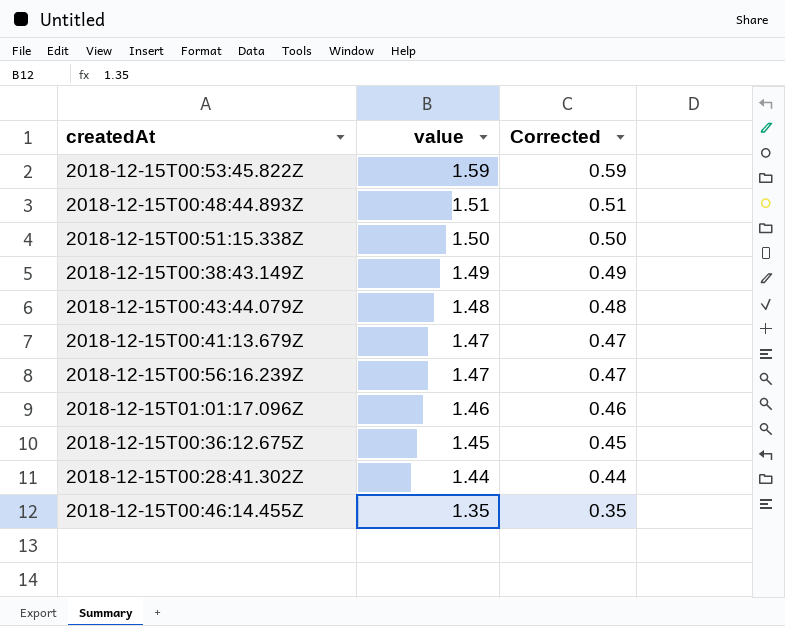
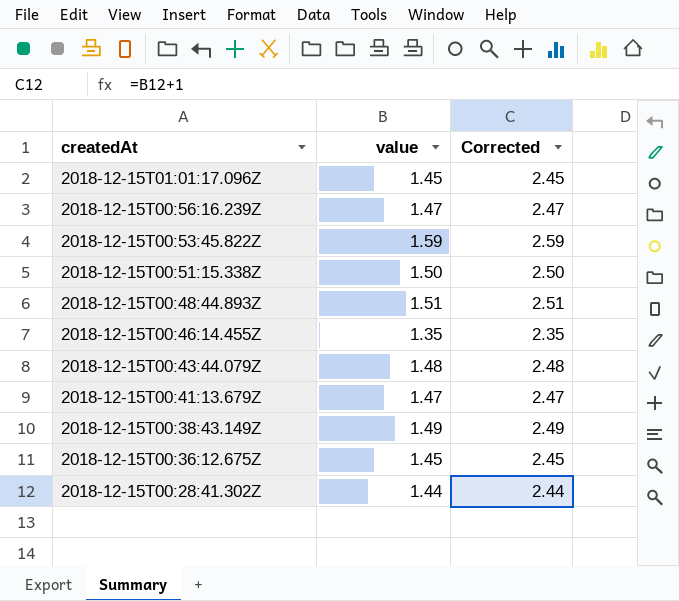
row order: value descending -> createdAt descending
column Corrected | formula: [value] - 1 -> [value] + 1
2018-12-15T01:01:17.096Z | value: 1.46 -> 1.45

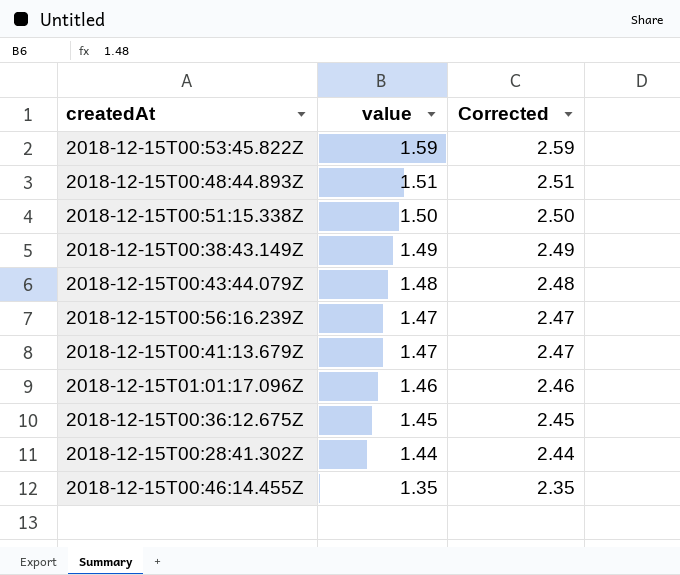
row order: createdAt descending -> value descending
2018-12-15T01:01:17.096Z | value: 1.45 -> 1.46
2018-12-15T01:01:17.096Z | Corrected: 2.45 -> 2.46

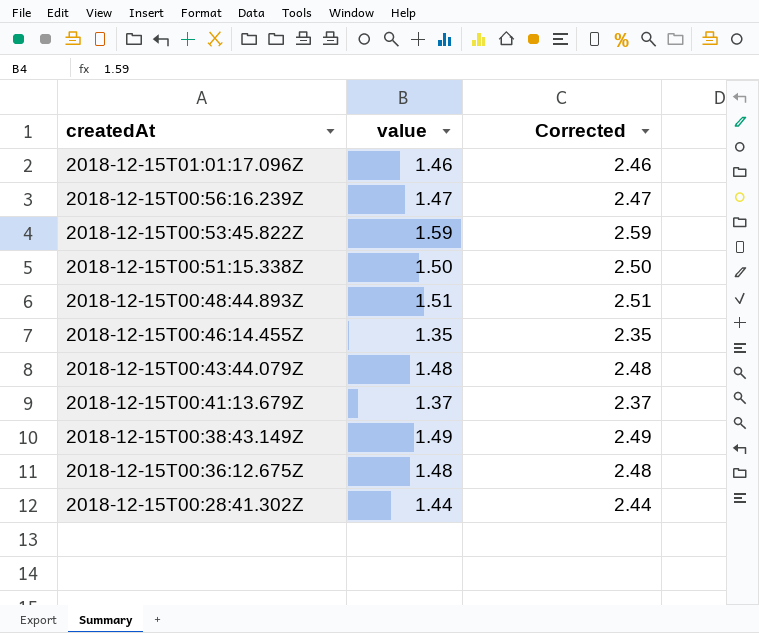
row order: value descending -> createdAt descending
2018-12-15T00:41:13.679Z | value: 1.47 -> 1.37
2018-12-15T00:41:13.679Z | Corrected: 2.47 -> 2.37
2018-12-15T00:36:12.675Z | value: 1.45 -> 1.48
2018-12-15T00:36:12.675Z | Corrected: 2.45 -> 2.48

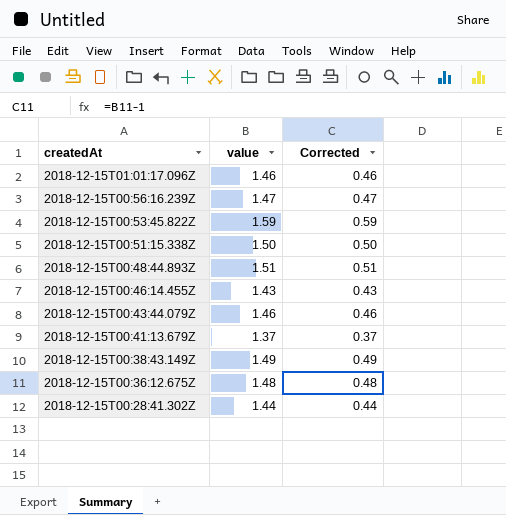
column Corrected | formula: [value] + 1 -> [value] - 1
2018-12-15T00:46:14.455Z | value: 1.35 -> 1.43
2018-12-15T00:43:44.079Z | value: 1.48 -> 1.46

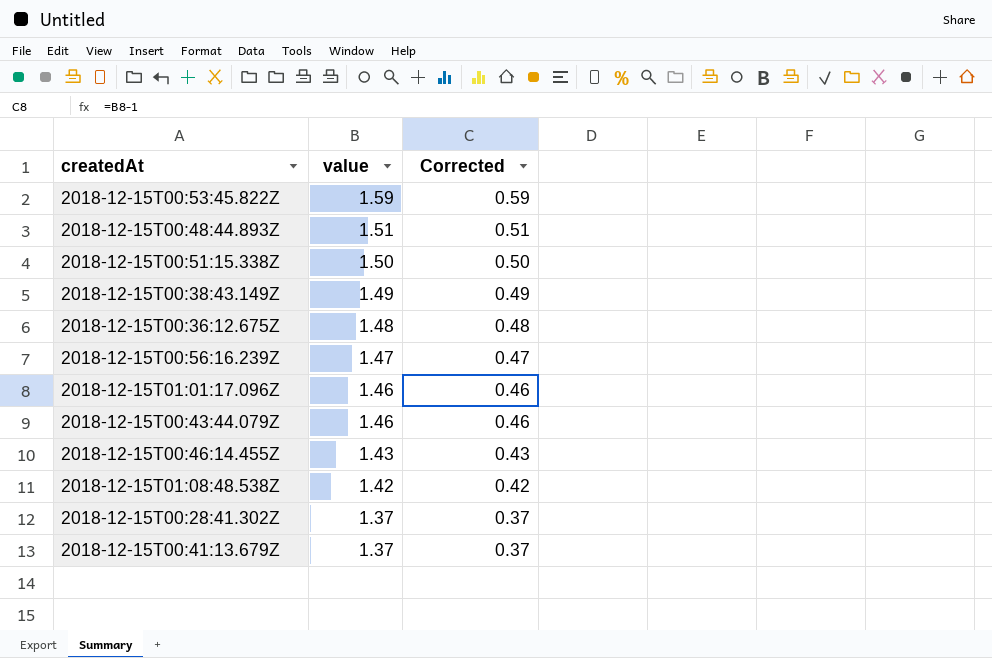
row order: createdAt descending -> value descending
row 2018-12-15T01:08:48.538Z: none -> 1.42 | 0.42
2018-12-15T00:28:41.302Z | value: 1.44 -> 1.37
2018-12-15T00:28:41.302Z | Corrected: 0.44 -> 0.37

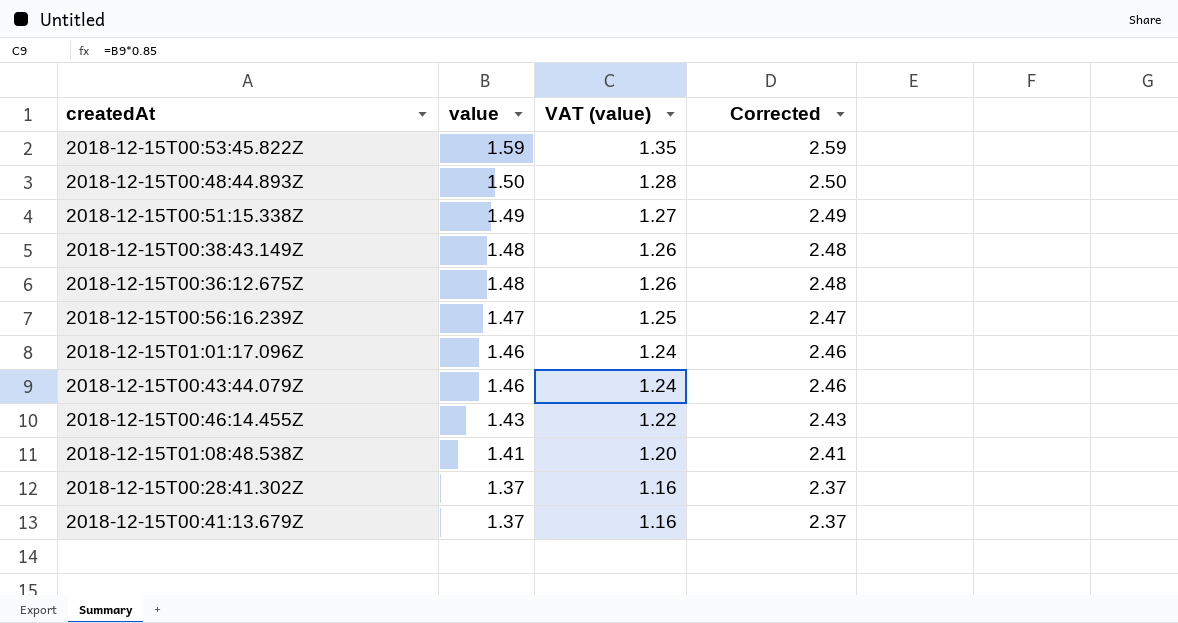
column VAT (value) | formula: none -> [value] * 0.85
column Corrected | formula: [value] - 1 -> [value] + 1
2018-12-15T00:48:44.893Z | value: 1.51 -> 1.50
2018-12-15T00:51:15.338Z | value: 1.50 -> 1.49
2018-12-15T00:38:43.149Z | value: 1.49 -> 1.48
2018-12-15T01:08:48.538Z | value: 1.42 -> 1.41

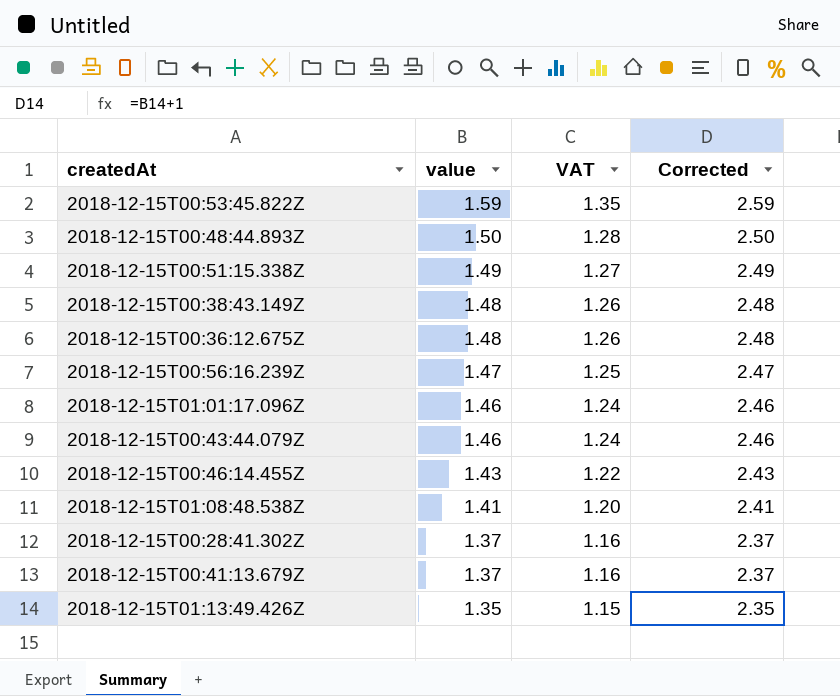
column name: VAT (value) -> VAT
row 2018-12-15T01:13:49.426Z: none -> 1.35 | 1.15 | 2.35

